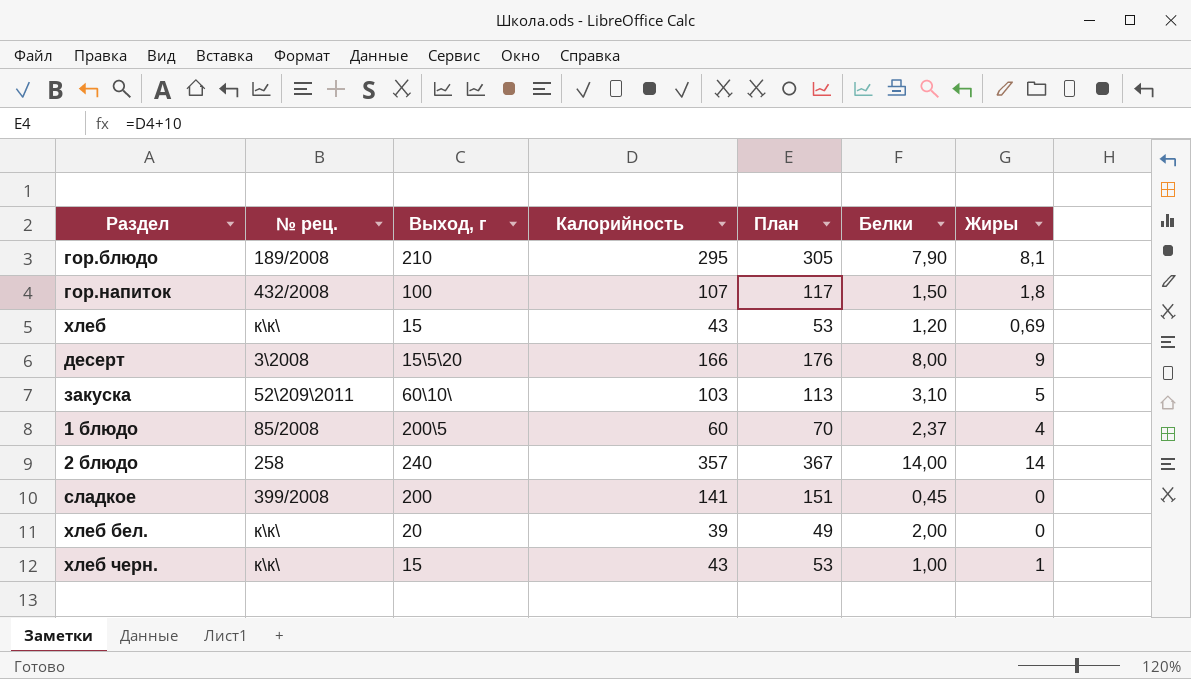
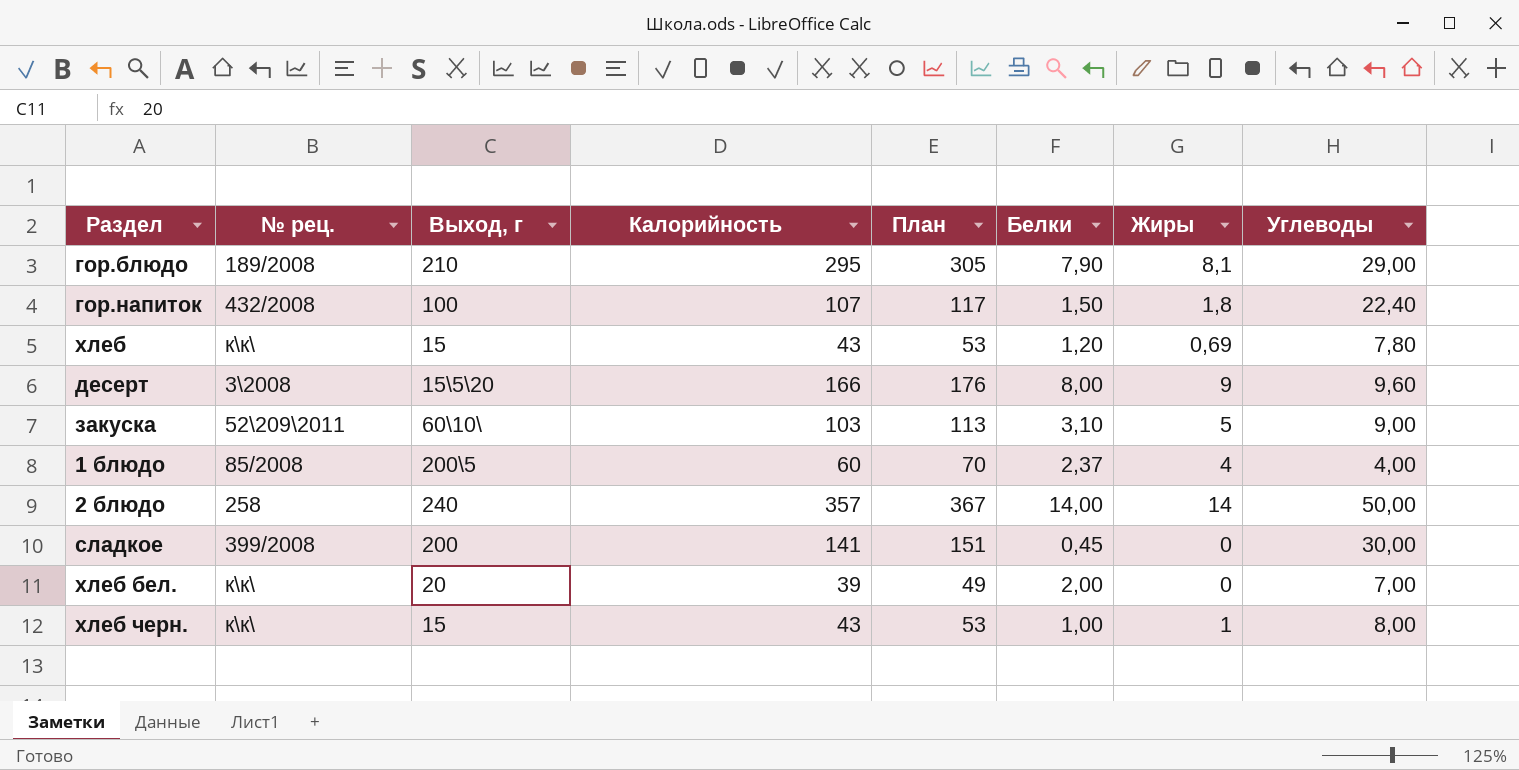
column Углеводы | position: none -> 8

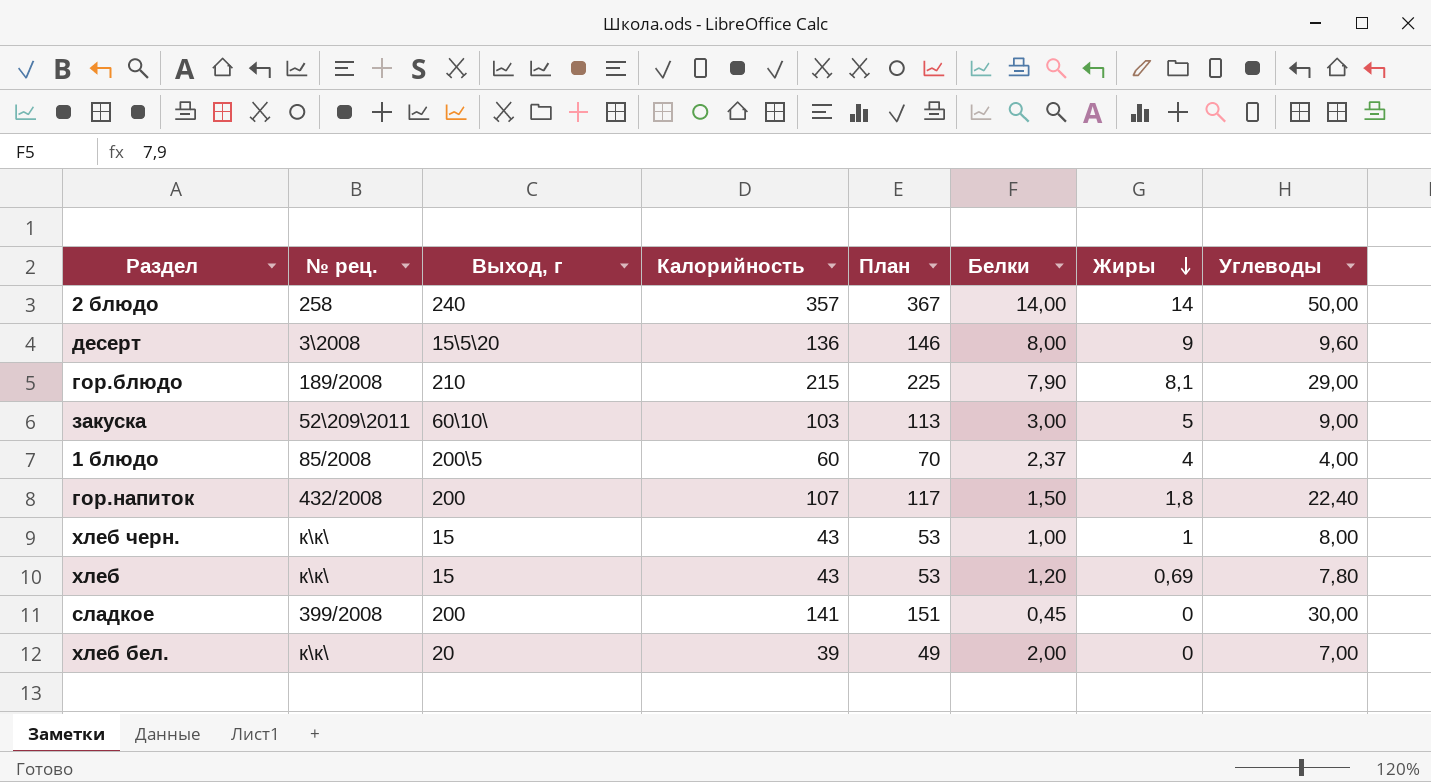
row order: none -> Жиры descending
десерт | Калорийность: 166 -> 136
десерт | План: 176 -> 146
гор.блюдо | Калорийность: 295 -> 215
гор.блюдо | План: 305 -> 225
закуска | Белки: 3,10 -> 3,00
гор.напиток | Выход, г: 100 -> 200

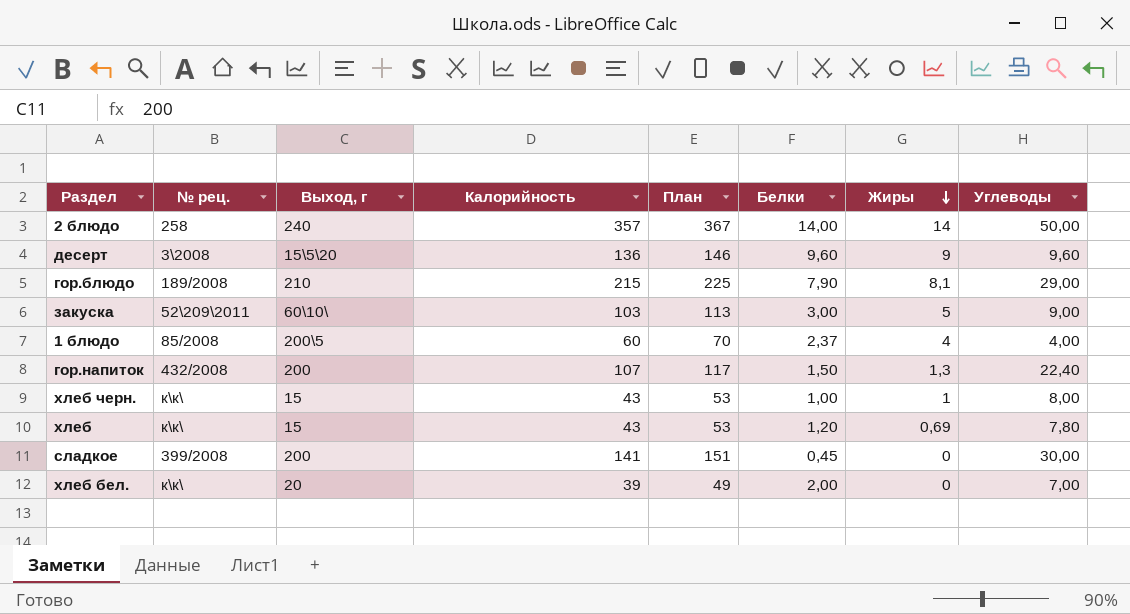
десерт | Белки: 8,00 -> 9,60
гор.напиток | Жиры: 1,8 -> 1,3

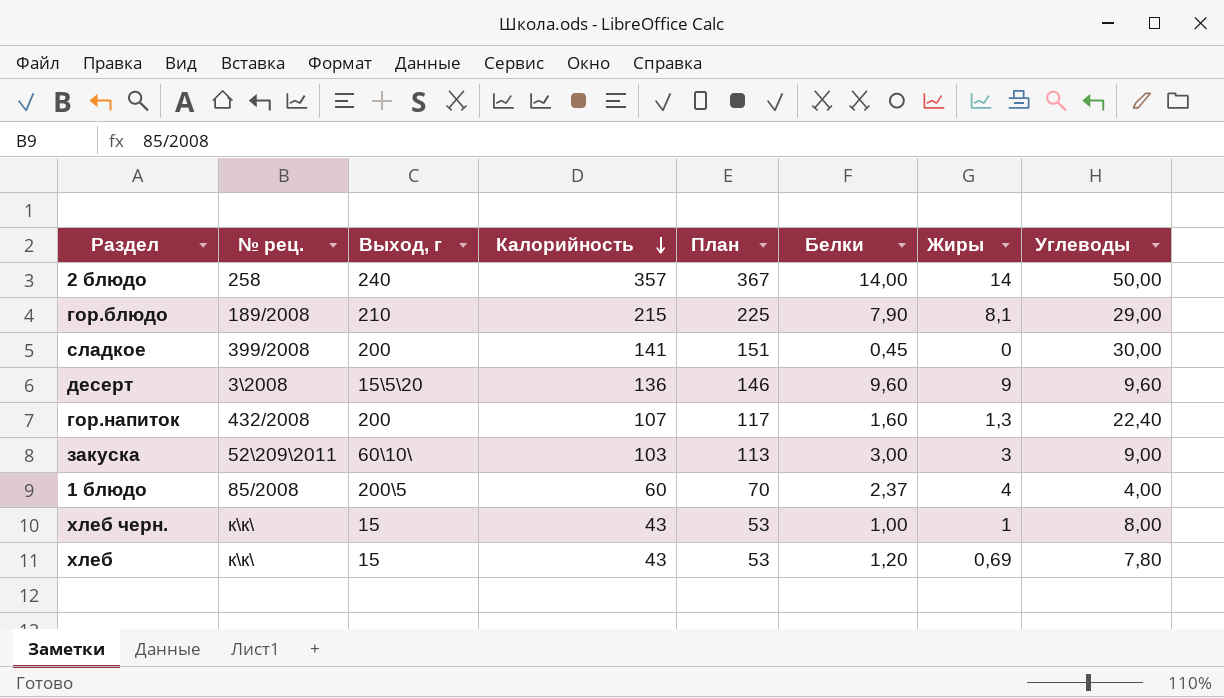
row order: Жиры descending -> Калорийность descending
row хлеб бел.: к\к\ | 20 | 39 | 49 | 2,00 | 0 | 7,00 -> none
гор.напиток | Белки: 1,50 -> 1,60
закуска | Жиры: 5 -> 3

